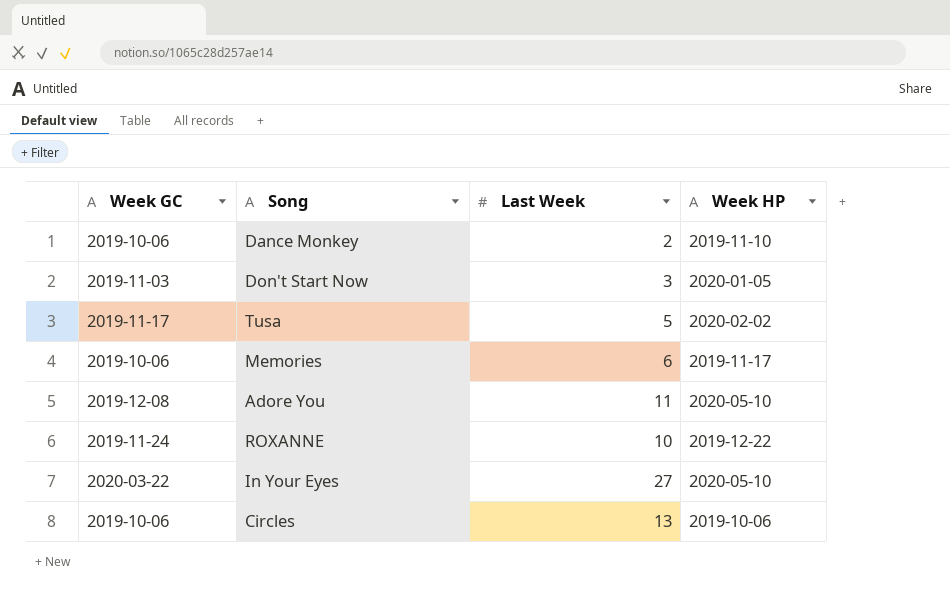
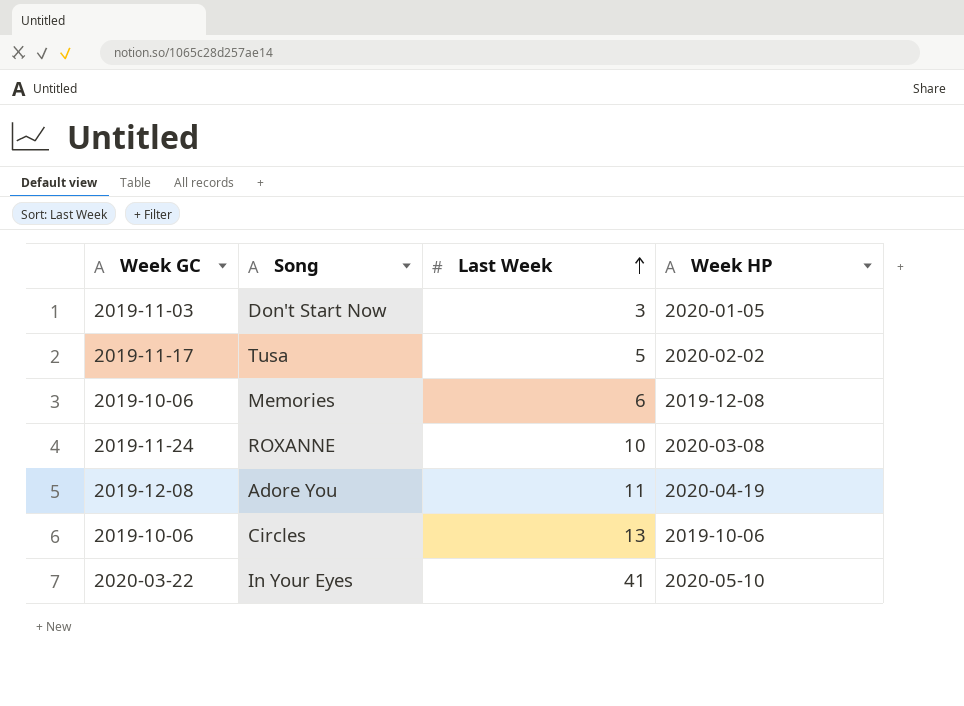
row order: none -> Last Week ascending
row Dance Monkey: 2019-10-06 | 2 | 2019-11-10 -> none
Memories | Week HP: 2019-11-17 -> 2019-12-08
ROXANNE | Week HP: 2019-12-22 -> 2020-03-08
Adore You | Week HP: 2020-05-10 -> 2020-04-19
In Your Eyes | Last Week: 27 -> 41

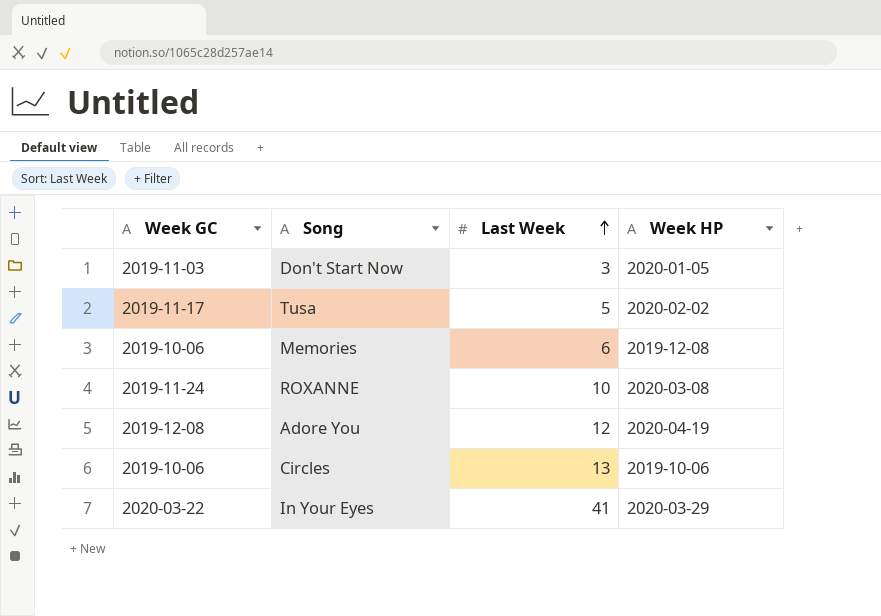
Adore You | Last Week: 11 -> 12
In Your Eyes | Week HP: 2020-05-10 -> 2020-03-29

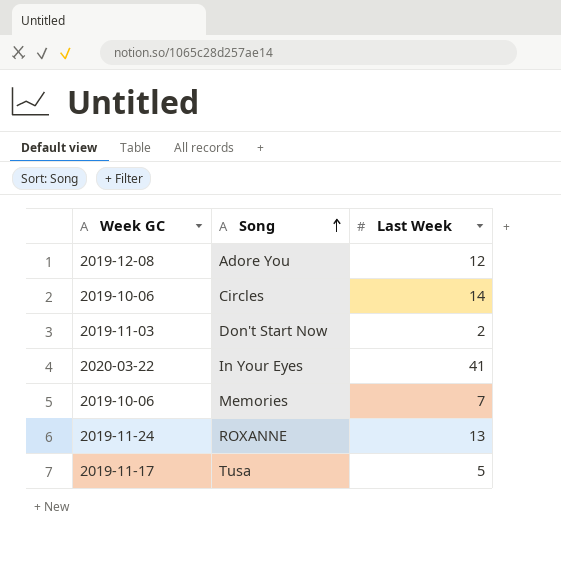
row order: Last Week ascending -> Song ascending
column Week HP | position: 4 -> none
Circles | Last Week: 13 -> 14
Don't Start Now | Last Week: 3 -> 2
Memories | Last Week: 6 -> 7
ROXANNE | Last Week: 10 -> 13

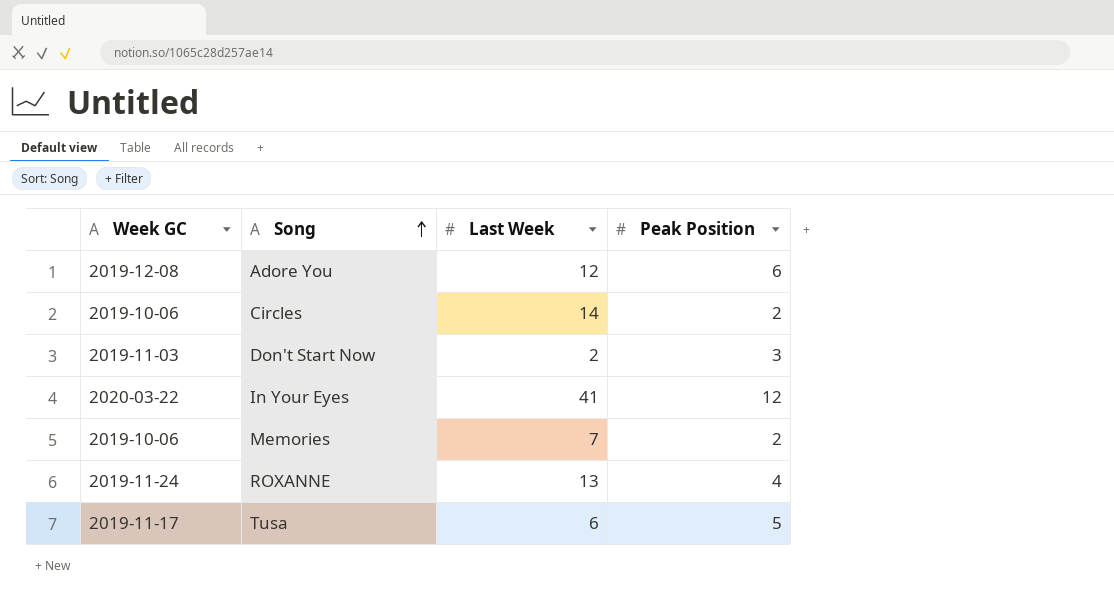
column Peak Position | position: none -> 4
Tusa | Last Week: 5 -> 6

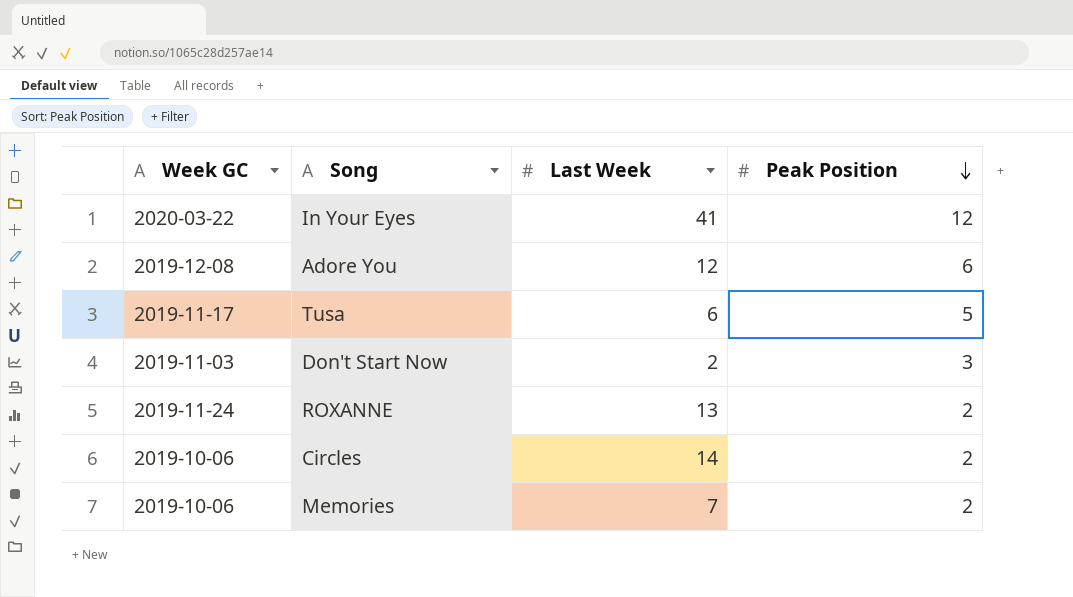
row order: Song ascending -> Peak Position descending
ROXANNE | Peak Position: 4 -> 2

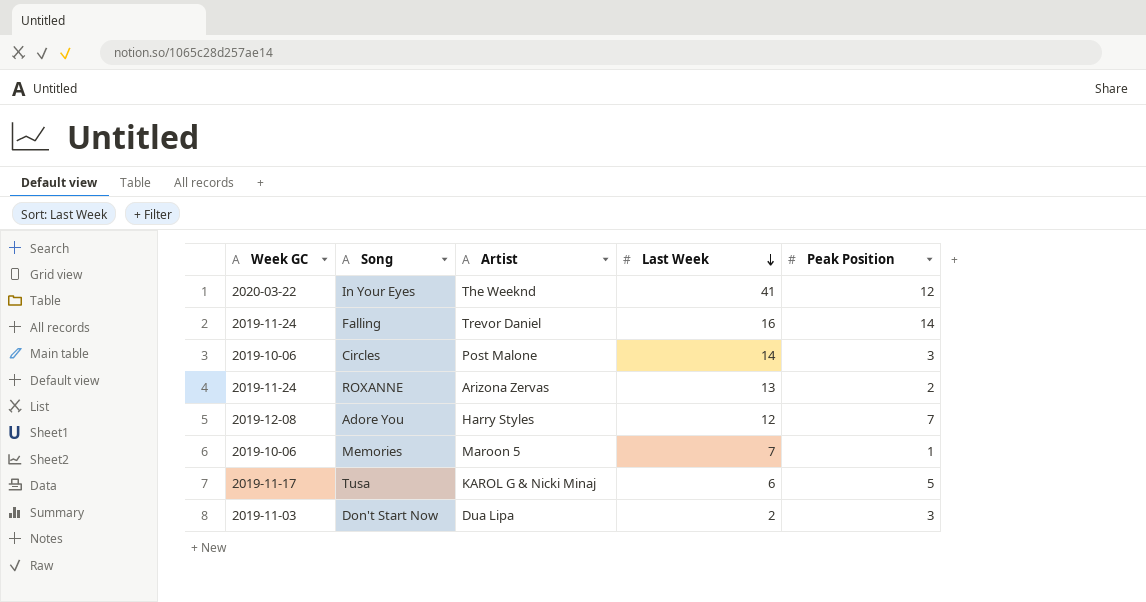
row order: Peak Position descending -> Last Week descending
column Artist | position: none -> 3
row Falling: none -> 2019-11-24 | Trevor Daniel | 16 | 14
Circles | Peak Position: 2 -> 3
Adore You | Peak Position: 6 -> 7
Memories | Peak Position: 2 -> 1

